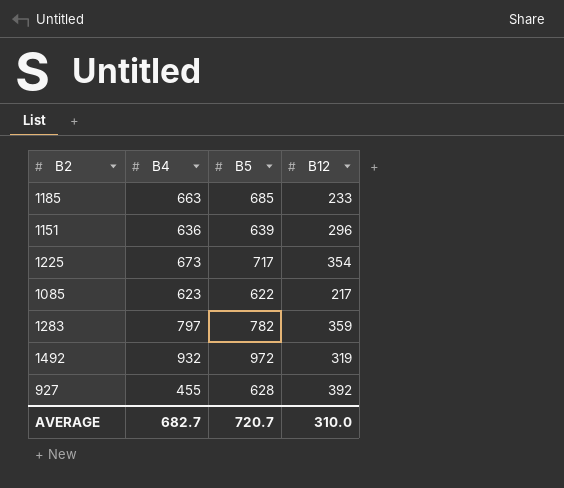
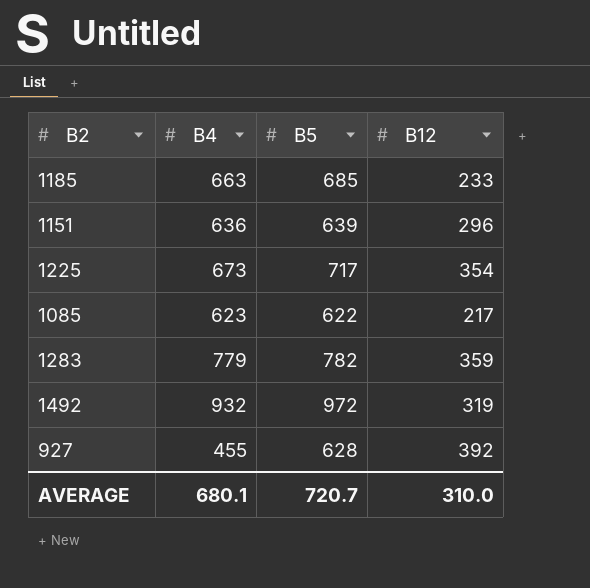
1283 | B4: 797 -> 779
AVERAGE | B4: 682.7 -> 680.1

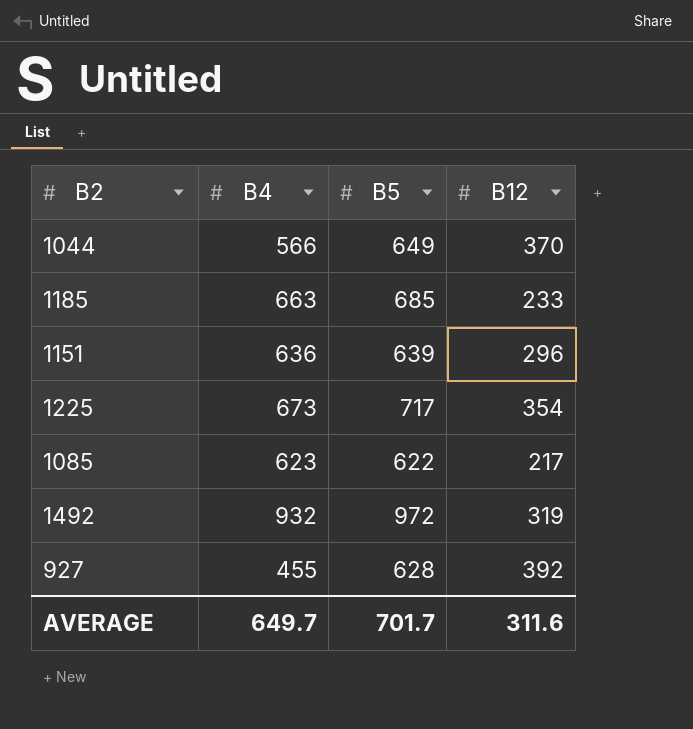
row 1283: 779 | 782 | 359 -> none
row 1044: none -> 566 | 649 | 370
AVERAGE | B4: 680.1 -> 649.7
AVERAGE | B5: 720.7 -> 701.7
AVERAGE | B12: 310.0 -> 311.6

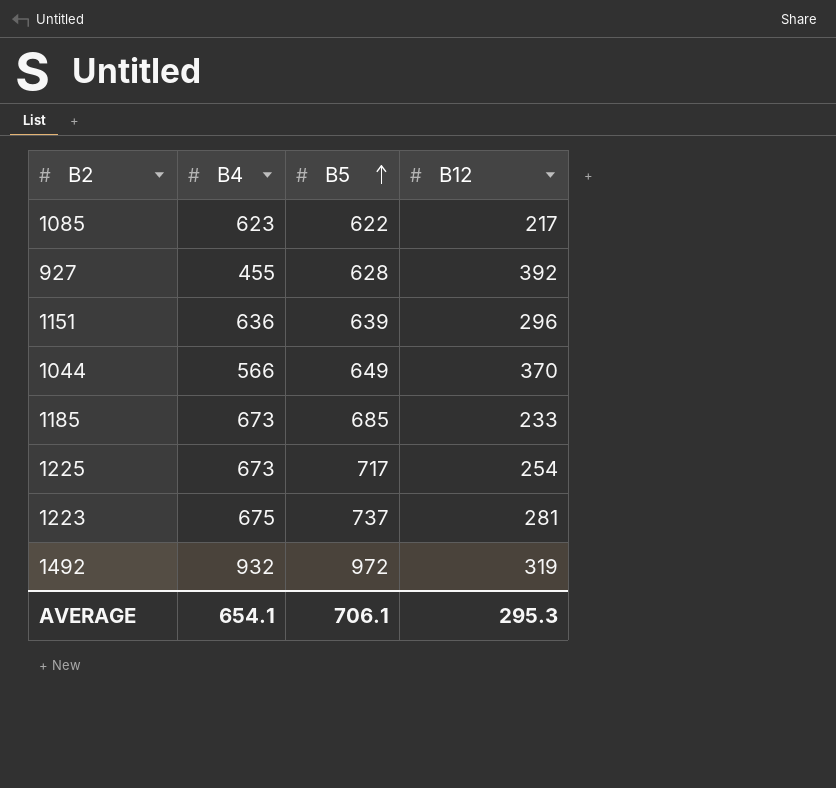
row order: none -> B5 ascending
1185 | B4: 663 -> 673
1225 | B12: 354 -> 254
row 1223: none -> 675 | 737 | 281
AVERAGE | B4: 649.7 -> 654.1
AVERAGE | B5: 701.7 -> 706.1
AVERAGE | B12: 311.6 -> 295.3

